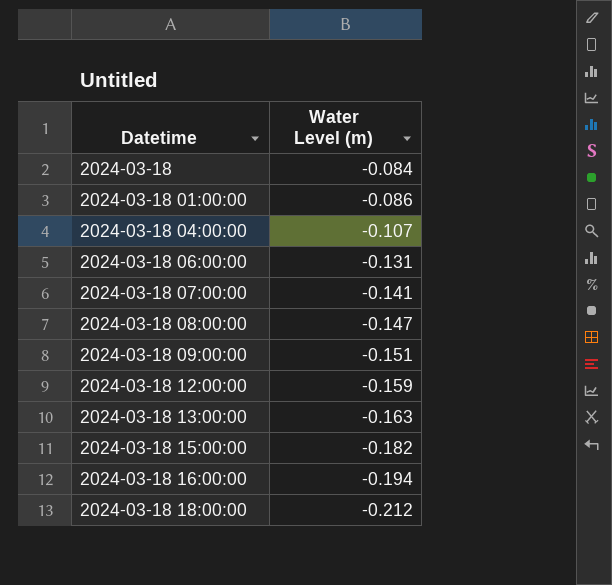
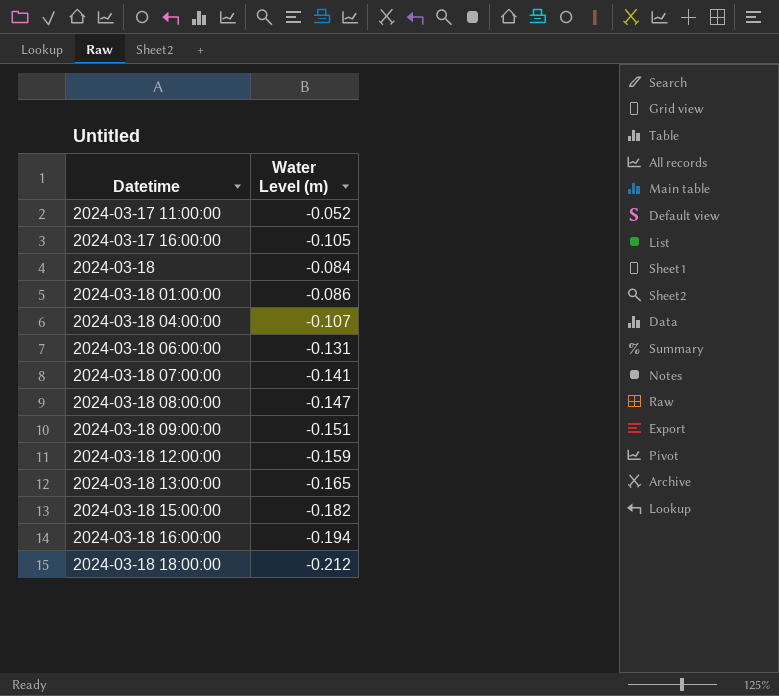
row 2024-03-17 11:00:00: none -> -0.052
row 2024-03-17 16:00:00: none -> -0.105
2024-03-18 13:00:00 | Water Level (m): -0.163 -> -0.165

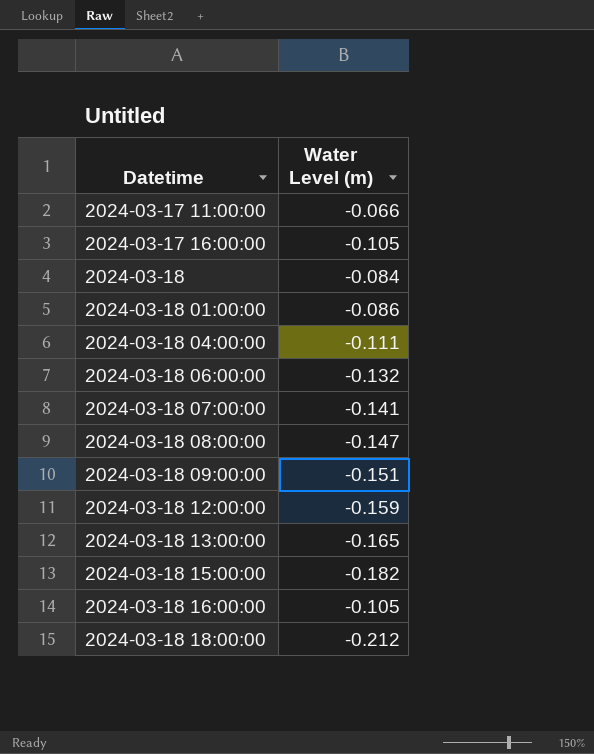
2024-03-17 11:00:00 | Water Level (m): -0.052 -> -0.066
2024-03-18 04:00:00 | Water Level (m): -0.107 -> -0.111
2024-03-18 06:00:00 | Water Level (m): -0.131 -> -0.132
2024-03-18 16:00:00 | Water Level (m): -0.194 -> -0.105

